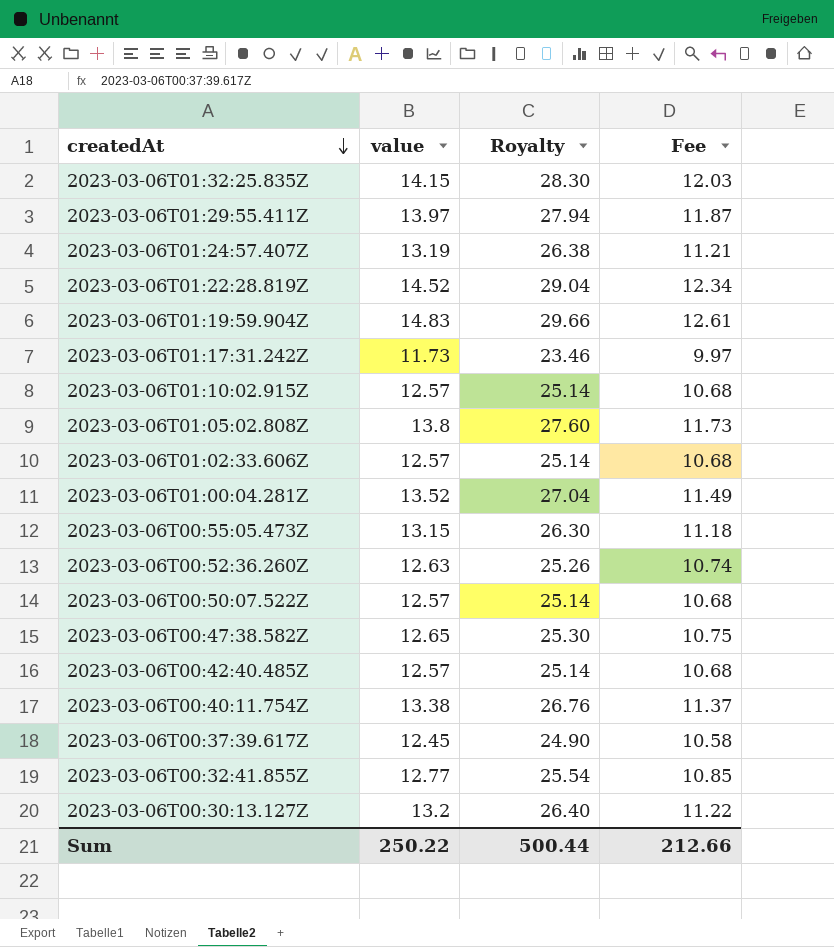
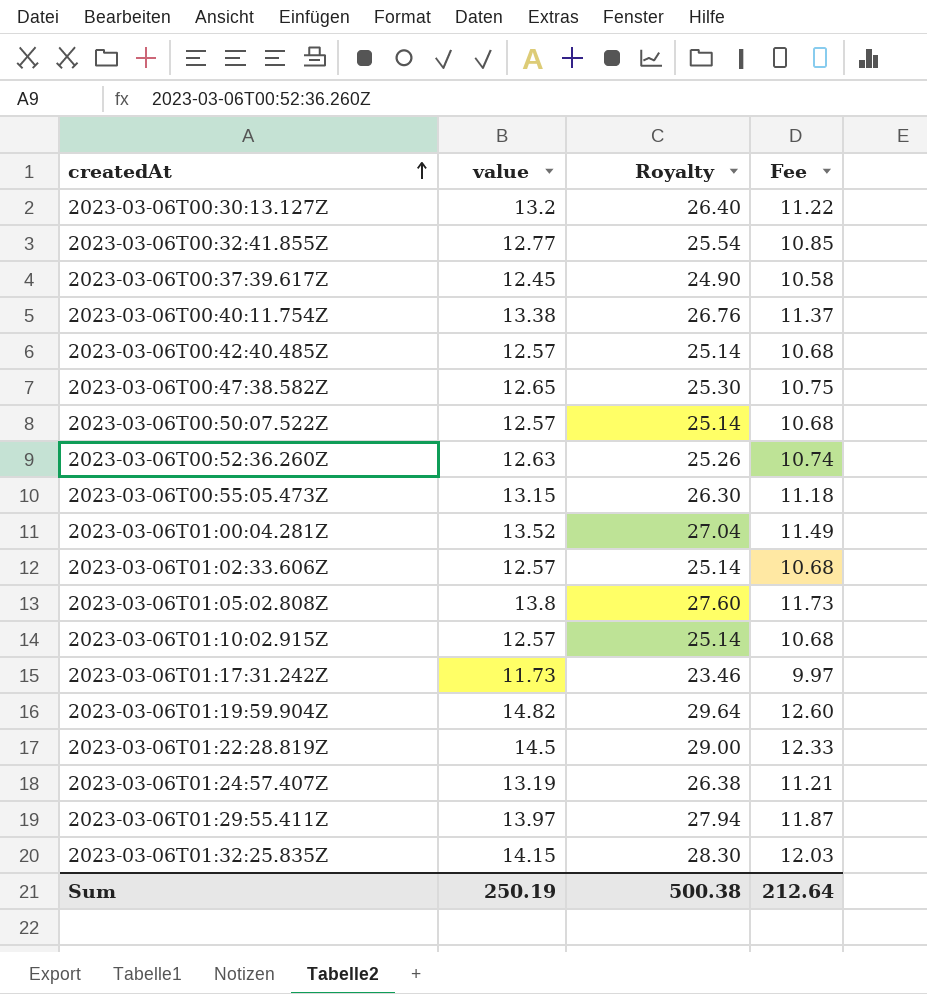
row order: createdAt descending -> createdAt ascending
2023-03-06T01:19:59.904Z | value: 14.83 -> 14.82
2023-03-06T01:19:59.904Z | Royalty: 29.66 -> 29.64
2023-03-06T01:19:59.904Z | Fee: 12.61 -> 12.60
2023-03-06T01:22:28.819Z | value: 14.52 -> 14.5
2023-03-06T01:22:28.819Z | Royalty: 29.04 -> 29.00
2023-03-06T01:22:28.819Z | Fee: 12.34 -> 12.33
Sum | value: 250.22 -> 250.19
Sum | Royalty: 500.44 -> 500.38
Sum | Fee: 212.66 -> 212.64

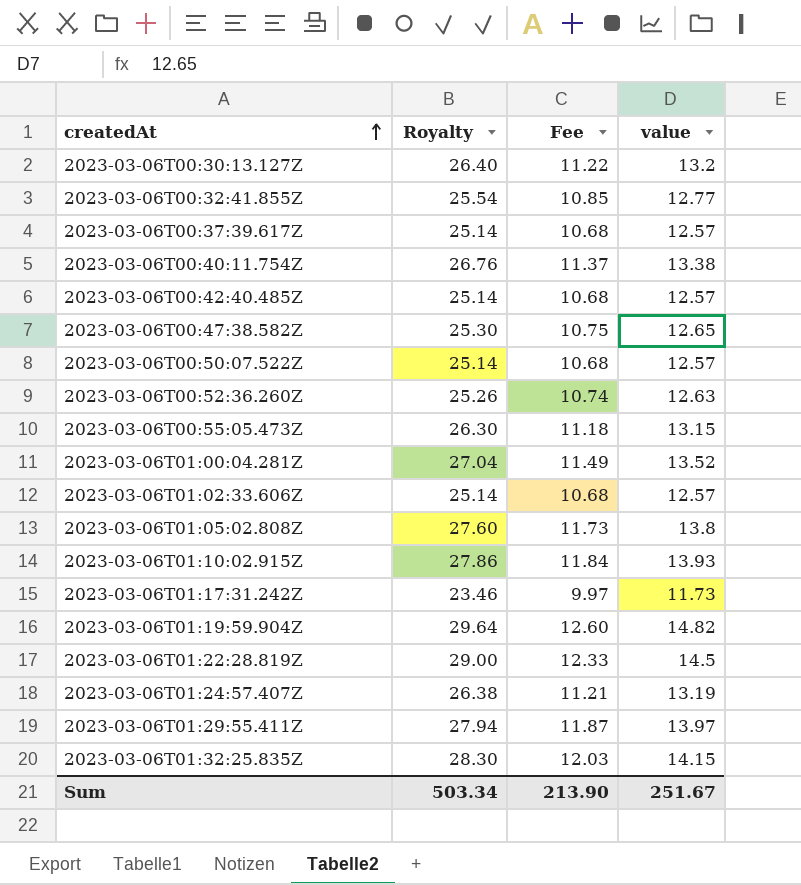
column value | position: 2 -> 4
2023-03-06T00:37:39.617Z | Royalty: 24.90 -> 25.14
2023-03-06T00:37:39.617Z | Fee: 10.58 -> 10.68
2023-03-06T00:37:39.617Z | value: 12.45 -> 12.57
2023-03-06T01:10:02.915Z | Royalty: 25.14 -> 27.86
2023-03-06T01:10:02.915Z | Fee: 10.68 -> 11.84
2023-03-06T01:10:02.915Z | value: 12.57 -> 13.93
Sum | Royalty: 500.38 -> 503.34
Sum | Fee: 212.64 -> 213.90
Sum | value: 250.19 -> 251.67

